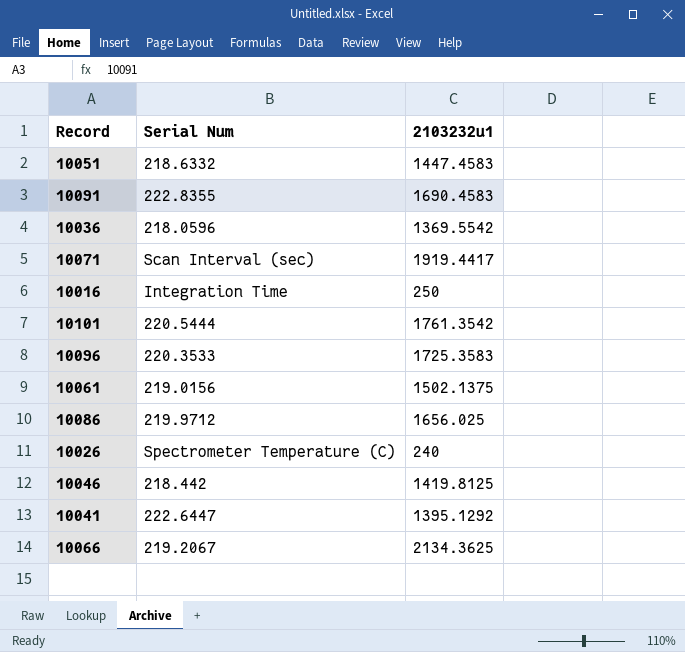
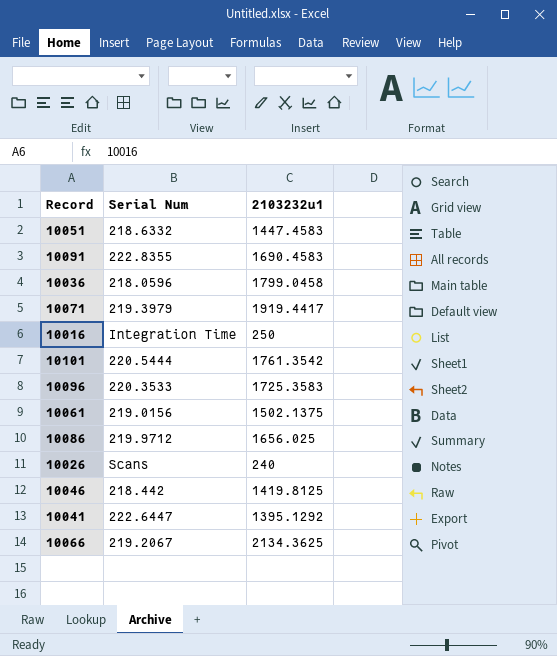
10036 | 2103232u1: 1369.5542 -> 1799.0458
10071 | Serial Num: Scan Interval (sec) -> 219.3979
10026 | Serial Num: Spectrometer Temperature (C) -> Scans

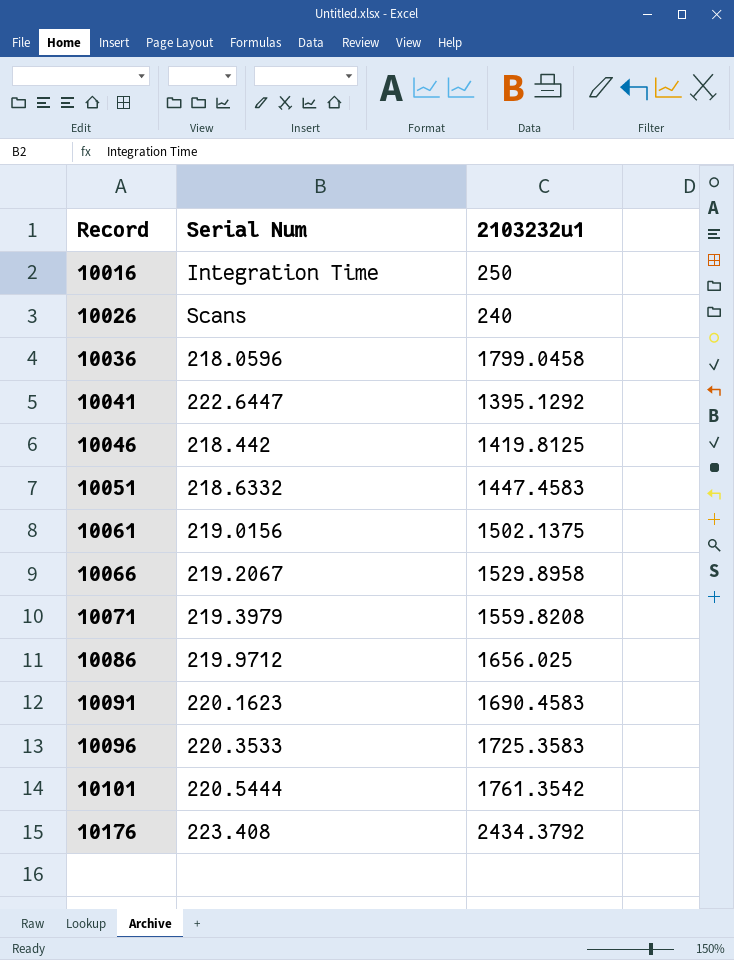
row order: none -> Record ascending
10066 | 2103232u1: 2134.3625 -> 1529.8958
10071 | 2103232u1: 1919.4417 -> 1559.8208
10091 | Serial Num: 222.8355 -> 220.1623
row 10176: none -> 223.408 | 2434.3792

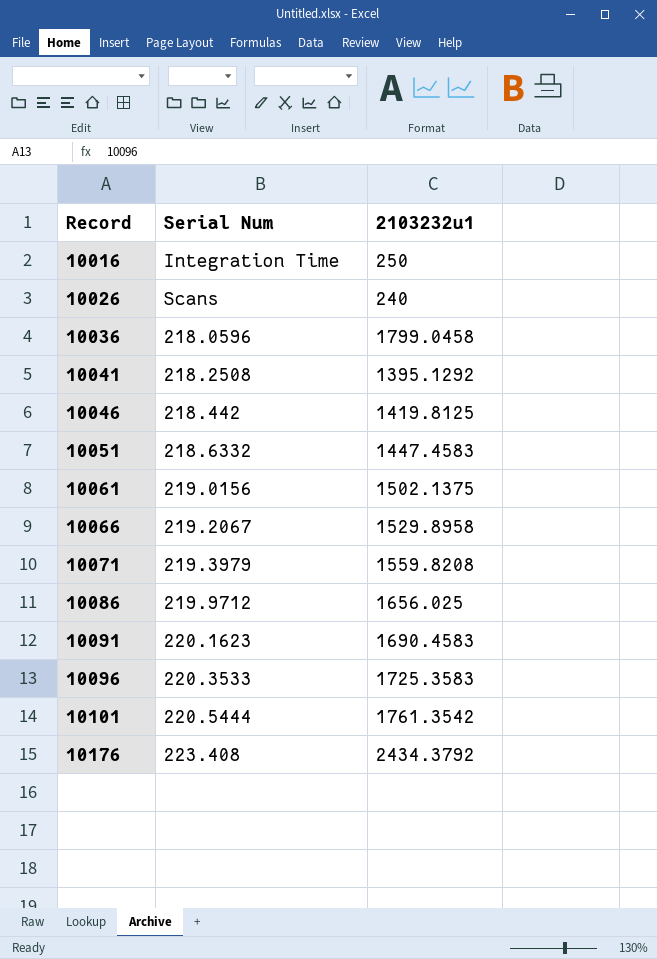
10041 | Serial Num: 222.6447 -> 218.2508

